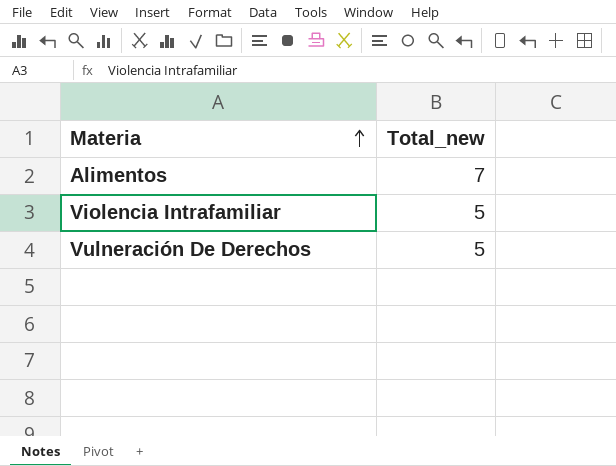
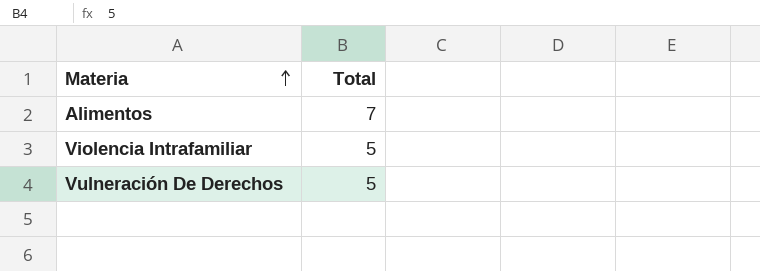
column name: Total_new -> Total

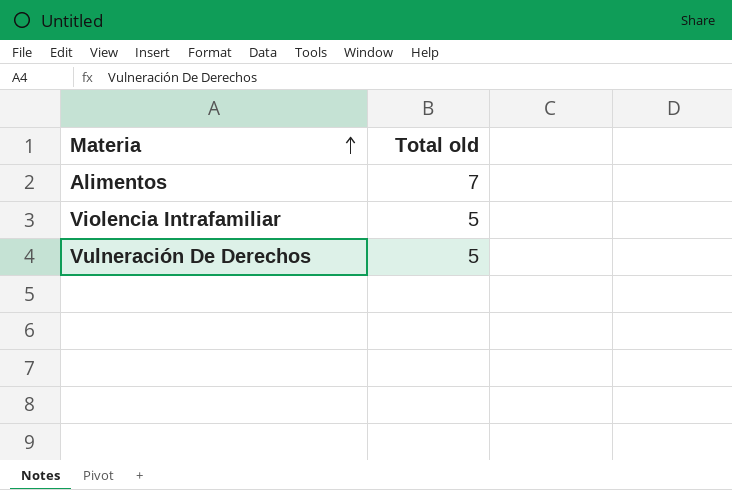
column name: Total -> Total old

